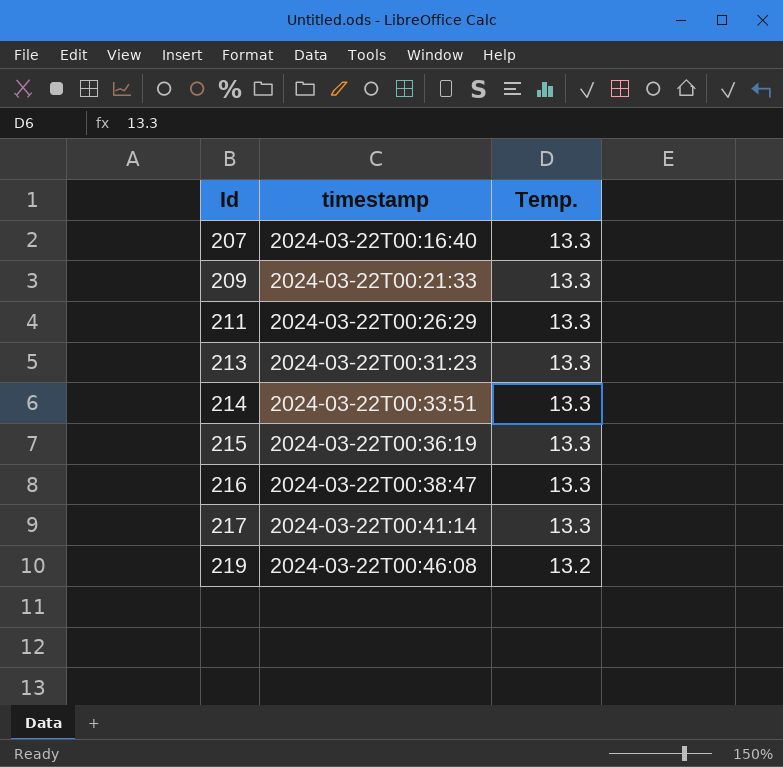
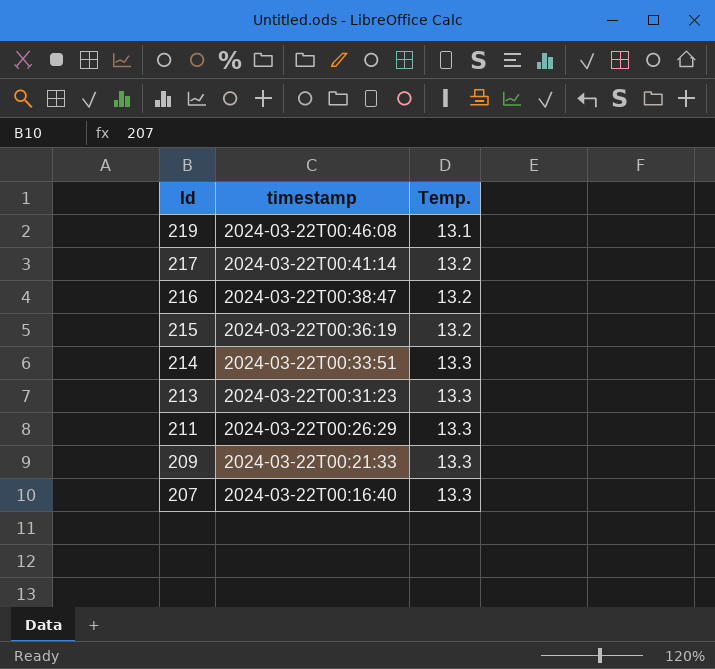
row order: Id ascending -> Id descending
219 | Temp.: 13.2 -> 13.1
217 | Temp.: 13.3 -> 13.2
216 | Temp.: 13.3 -> 13.2
215 | Temp.: 13.3 -> 13.2

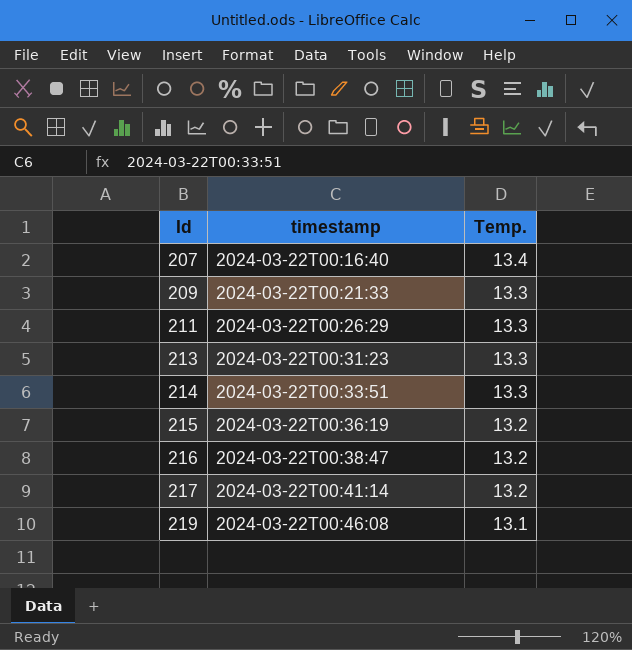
row order: Id descending -> Id ascending
207 | Temp.: 13.3 -> 13.4

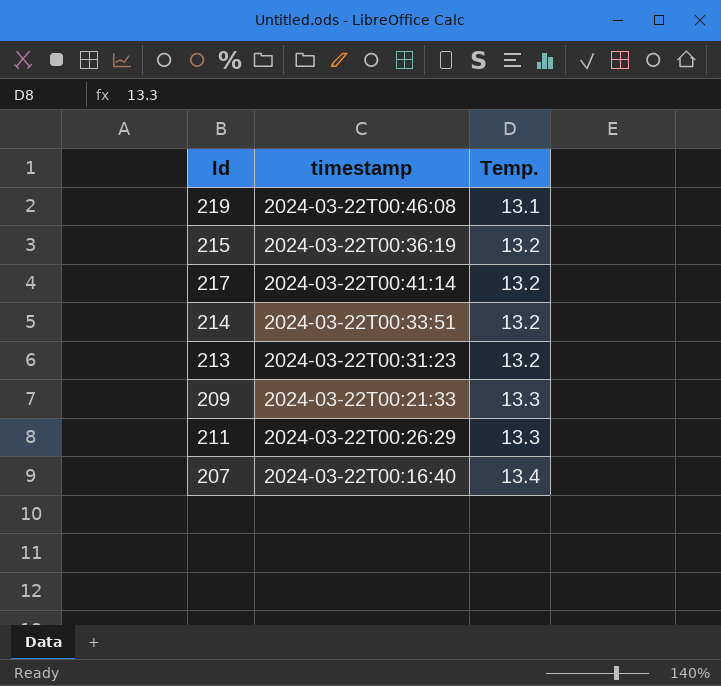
row order: Id ascending -> Temp. ascending
row 216: 2024-03-22T00:38:47 | 13.2 -> none
214 | Temp.: 13.3 -> 13.2
213 | Temp.: 13.3 -> 13.2

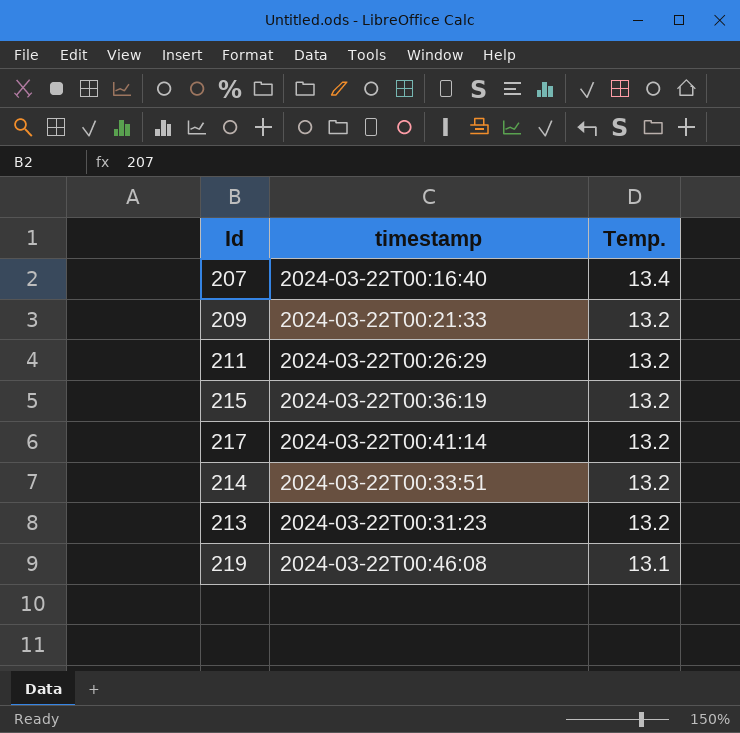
row order: Temp. ascending -> Temp. descending
209 | Temp.: 13.3 -> 13.2
211 | Temp.: 13.3 -> 13.2

